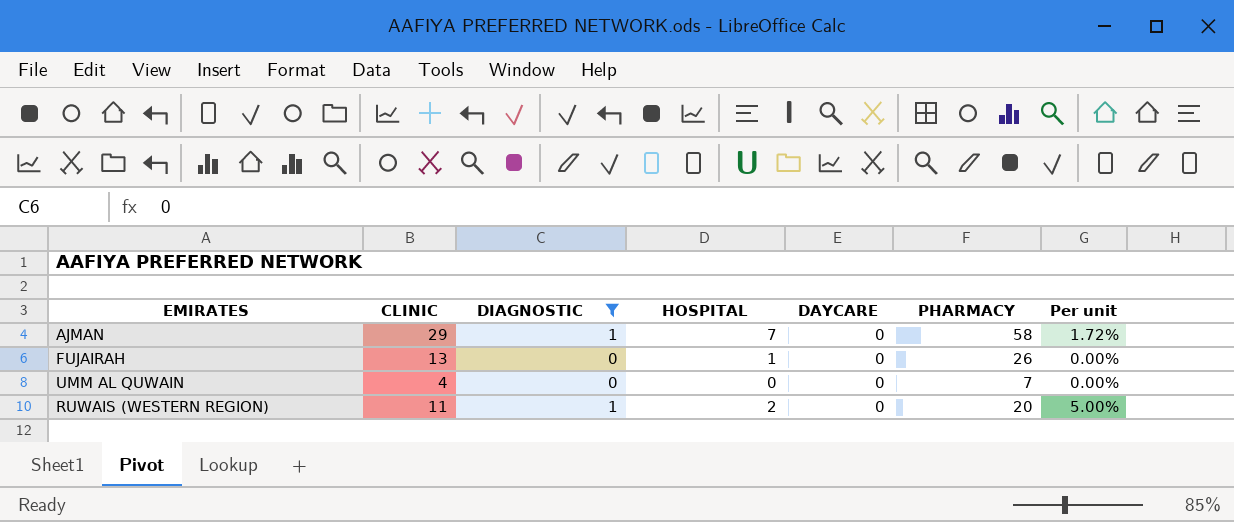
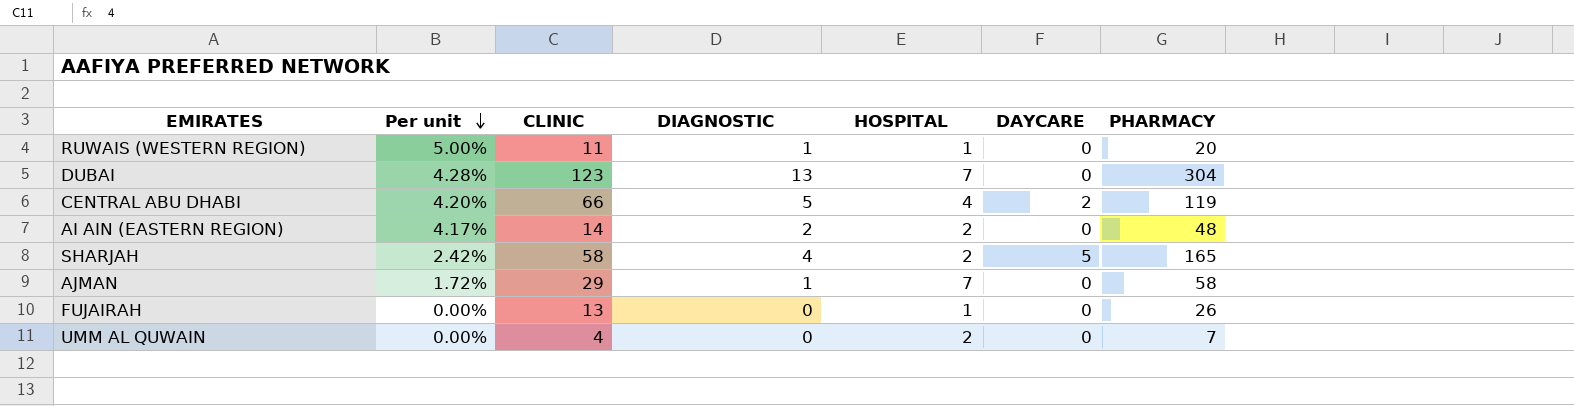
filter: DIAGNOSTIC <= 1 -> none
row order: none -> Per unit descending
column Per unit | position: 7 -> 2
RUWAIS (WESTERN REGION) | HOSPITAL: 2 -> 1
UMM AL QUWAIN | HOSPITAL: 0 -> 2

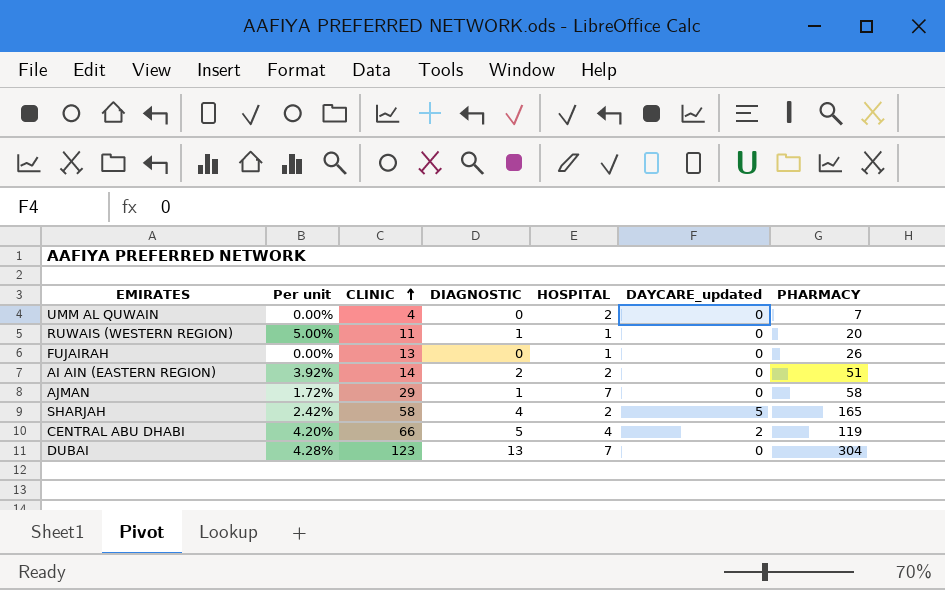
row order: Per unit descending -> CLINIC ascending
column name: DAYCARE -> DAYCARE_updated
AI AIN (EASTERN REGION) | Per unit: 4.17% -> 3.92%
AI AIN (EASTERN REGION) | PHARMACY: 48 -> 51

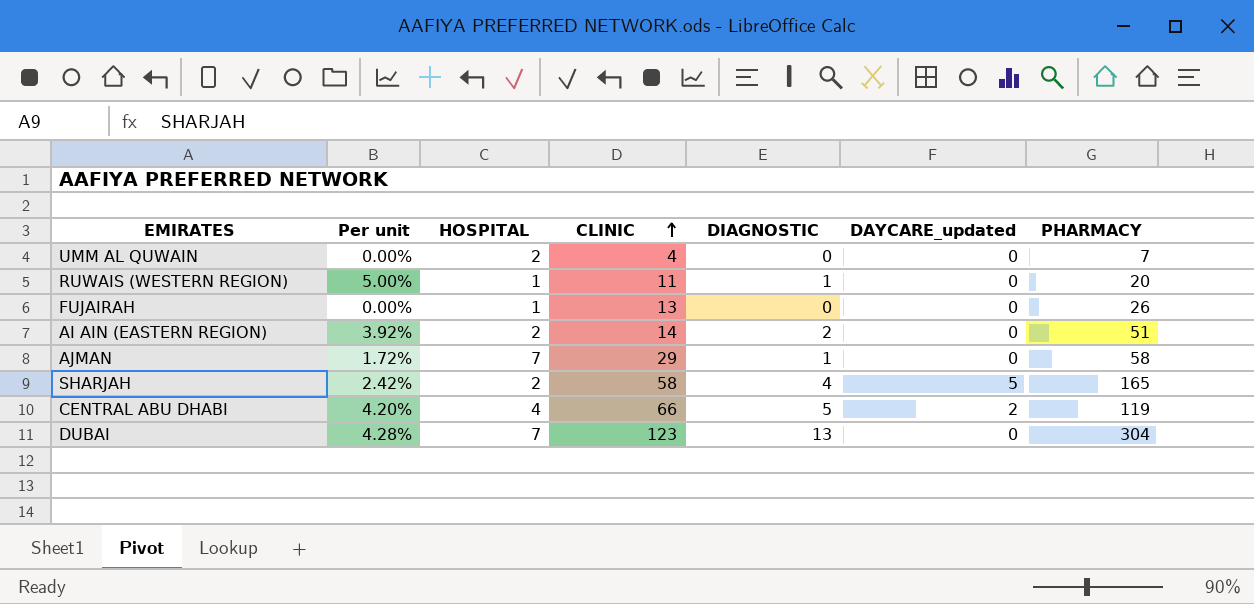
column HOSPITAL | position: 5 -> 3

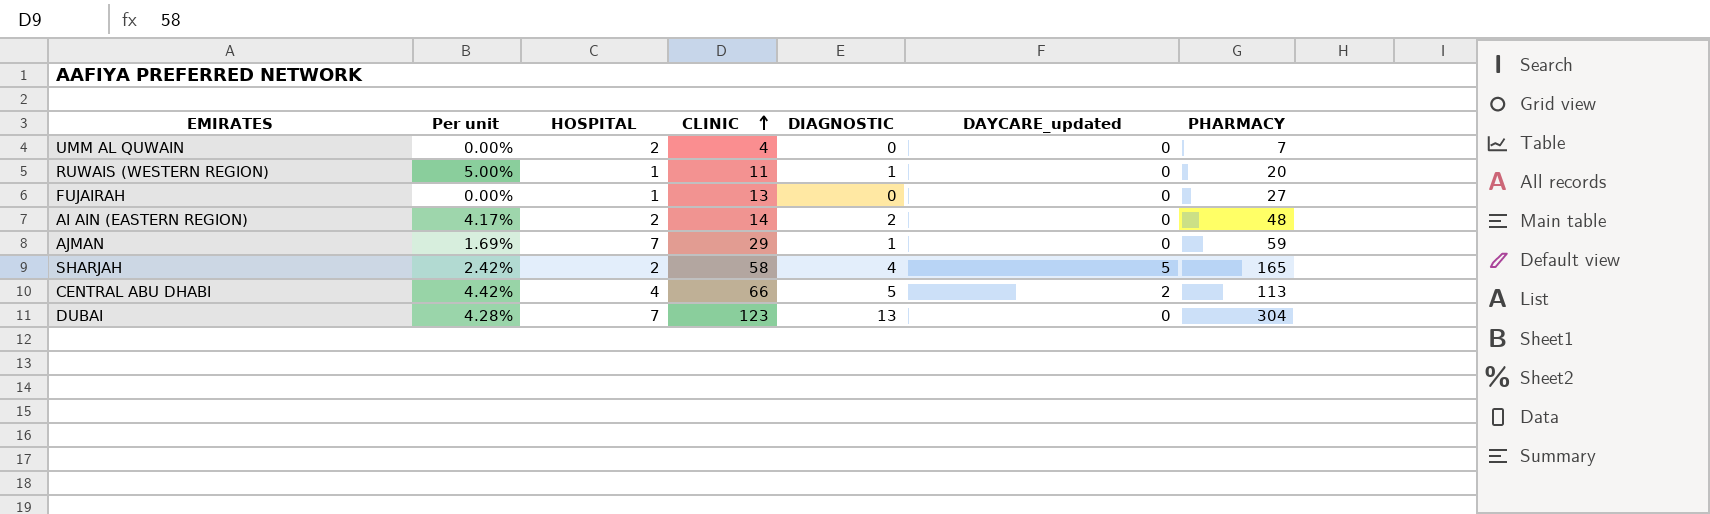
FUJAIRAH | PHARMACY: 26 -> 27
AI AIN (EASTERN REGION) | Per unit: 3.92% -> 4.17%
AI AIN (EASTERN REGION) | PHARMACY: 51 -> 48
AJMAN | Per unit: 1.72% -> 1.69%
AJMAN | PHARMACY: 58 -> 59
CENTRAL ABU DHABI | Per unit: 4.20% -> 4.42%
CENTRAL ABU DHABI | PHARMACY: 119 -> 113

